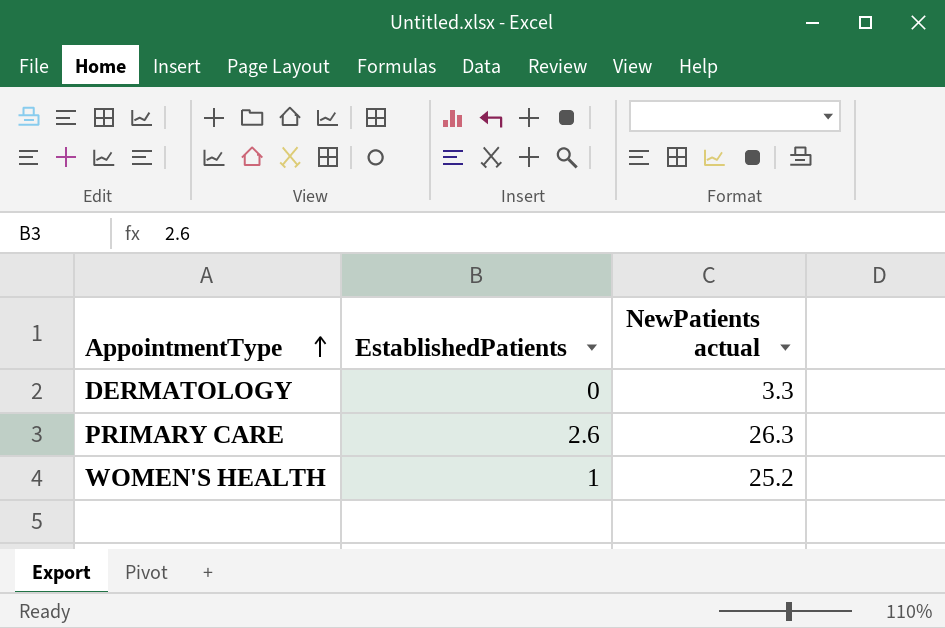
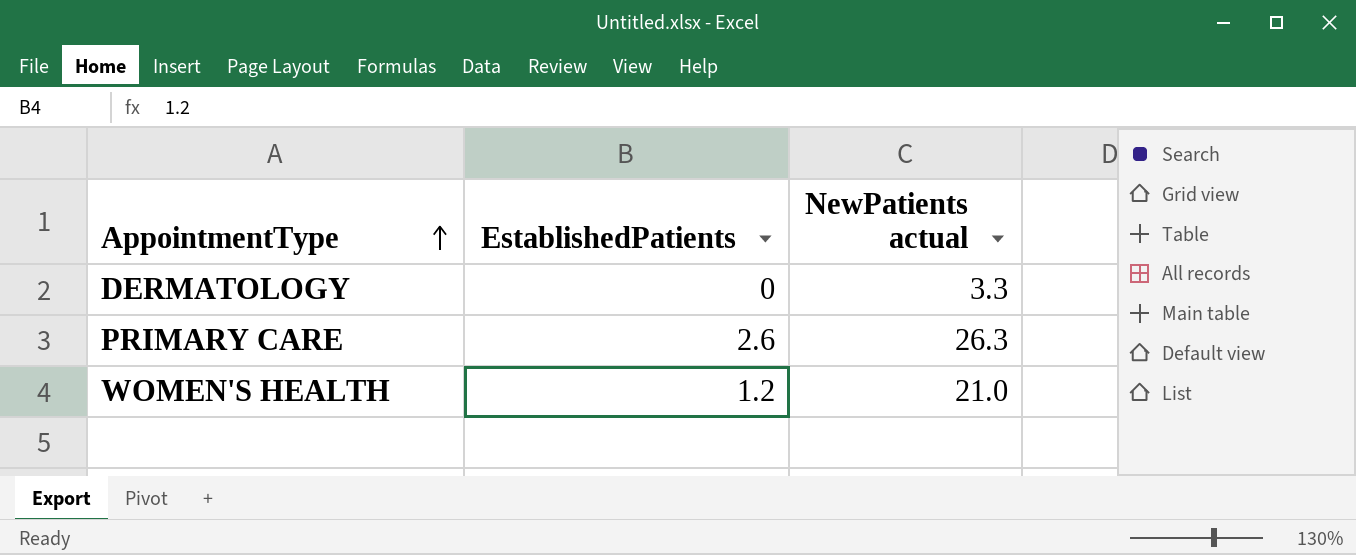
WOMEN'S HEALTH | EstablishedPatients: 1 -> 1.2
WOMEN'S HEALTH | NewPatients actual: 25.2 -> 21.0

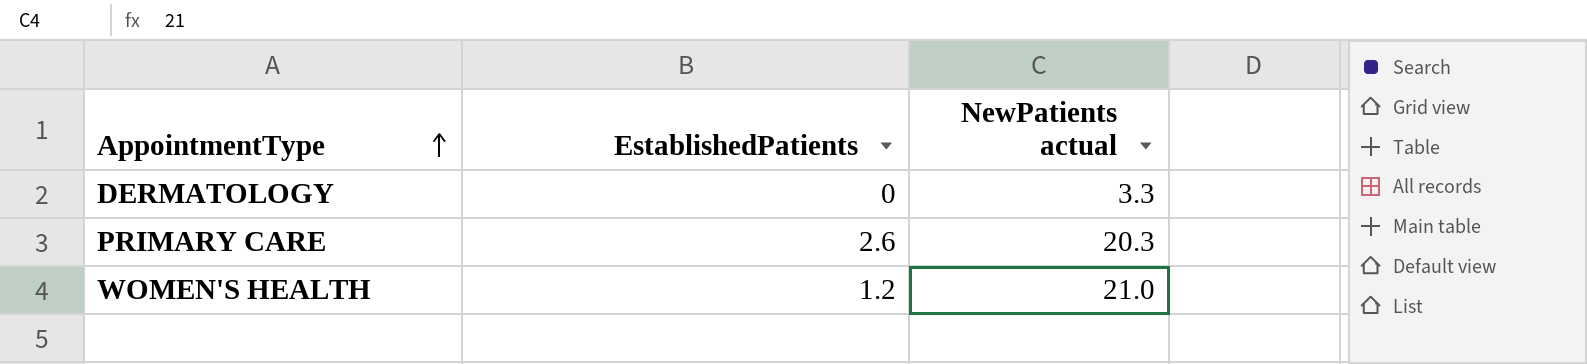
PRIMARY CARE | NewPatients actual: 26.3 -> 20.3

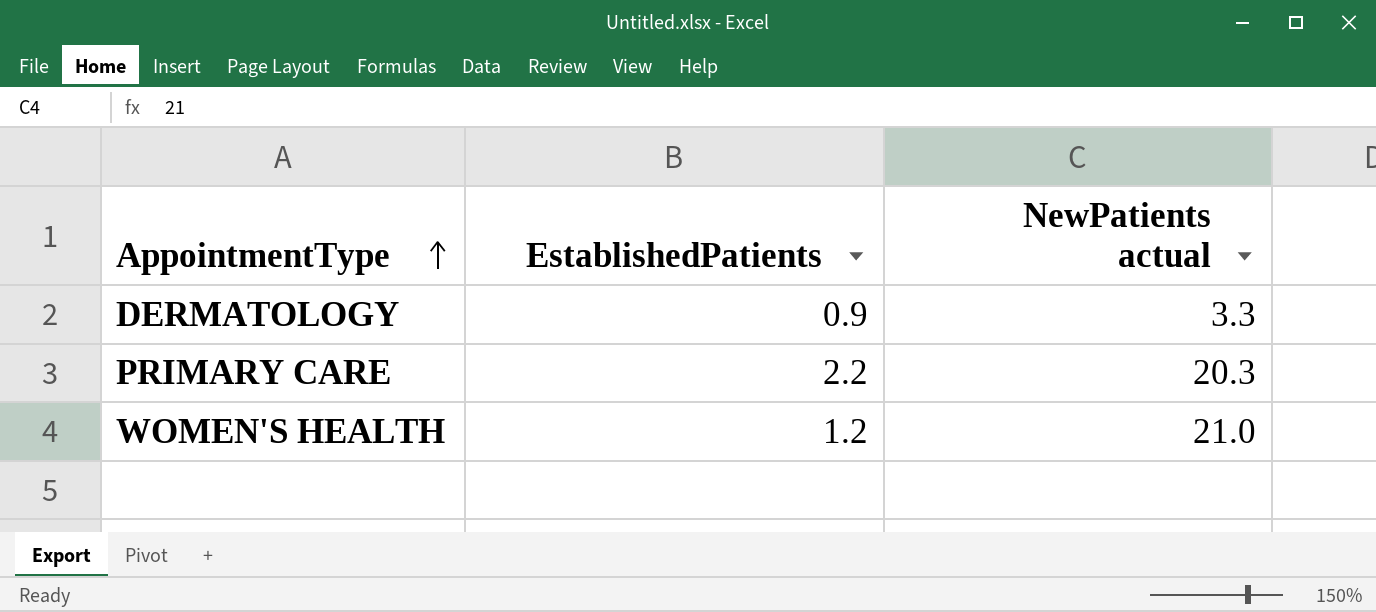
DERMATOLOGY | EstablishedPatients: 0 -> 0.9
PRIMARY CARE | EstablishedPatients: 2.6 -> 2.2

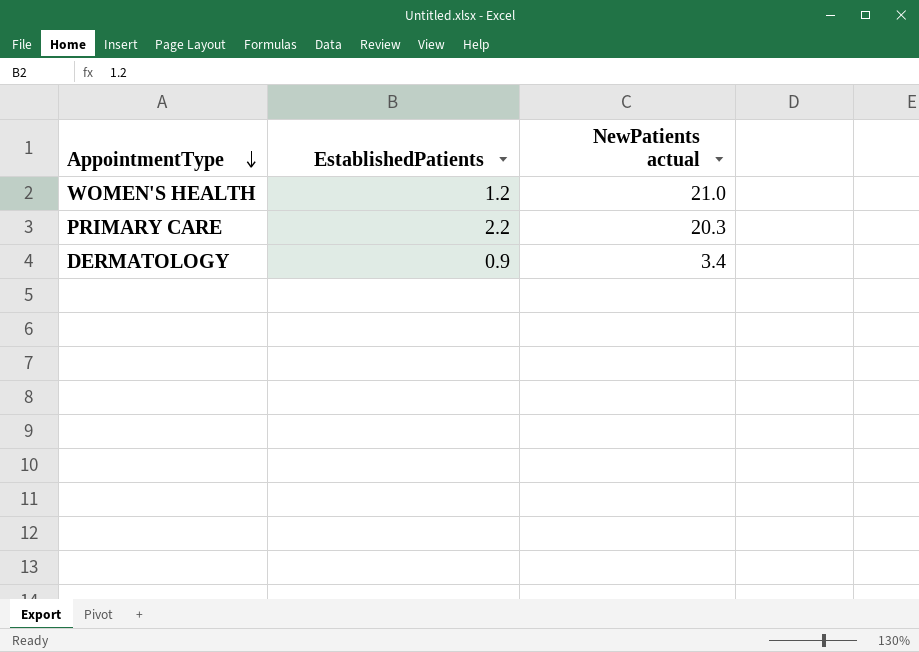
row order: AppointmentType ascending -> AppointmentType descending
DERMATOLOGY | NewPatients actual: 3.3 -> 3.4

